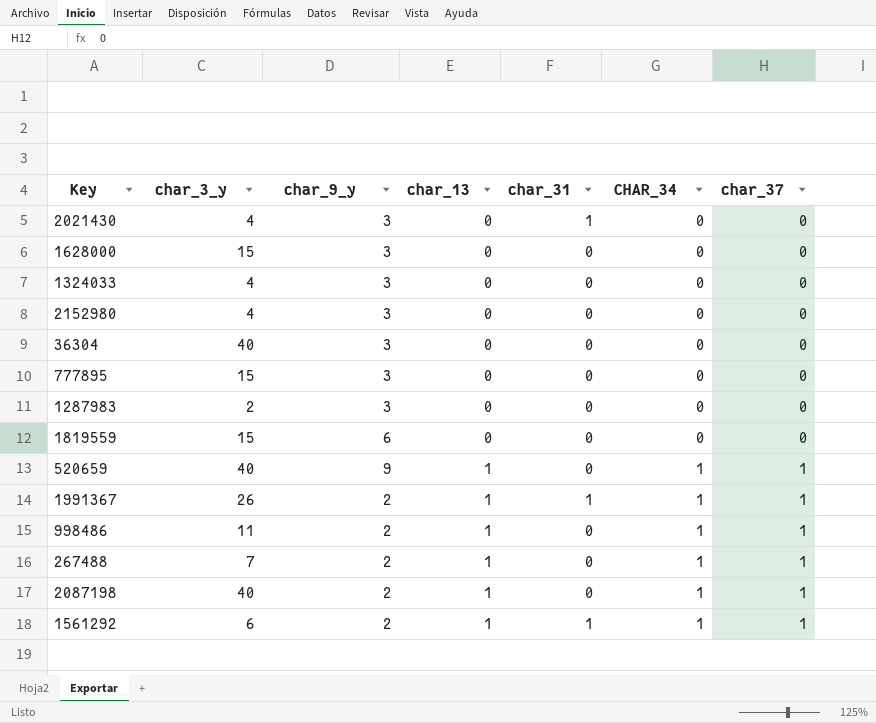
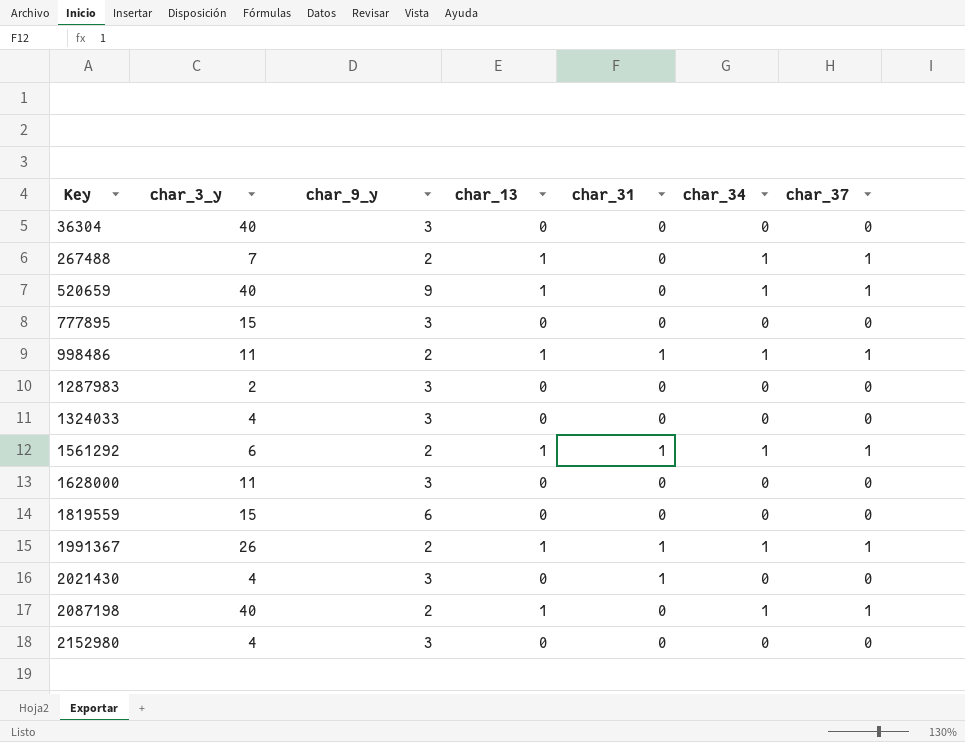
row order: char_13 ascending -> Key ascending
column name: CHAR_34 -> char_34
998486 | char_31: 0 -> 1
1628000 | char_3_y: 15 -> 11

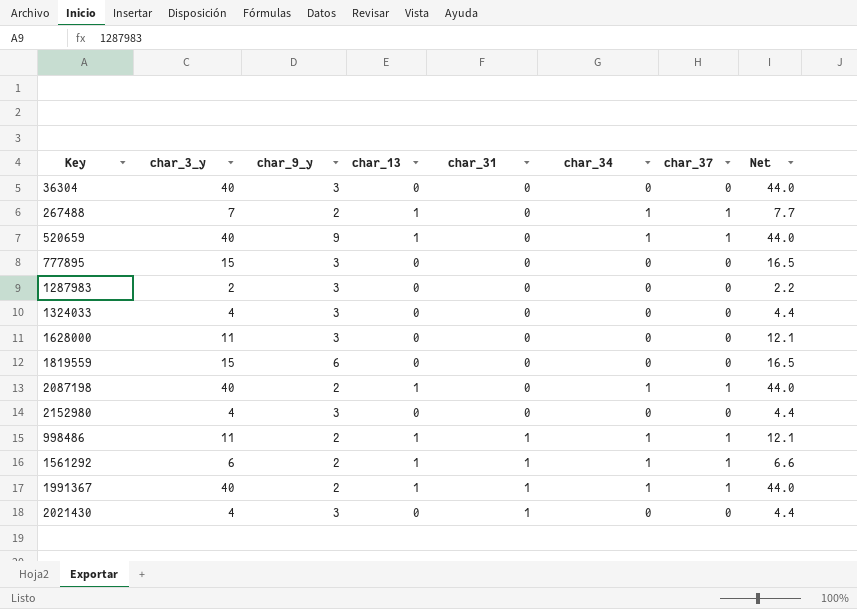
row order: Key ascending -> char_31 ascending
column Net | formula: none -> [char_3_y] * 1.1
1991367 | char_3_y: 26 -> 40

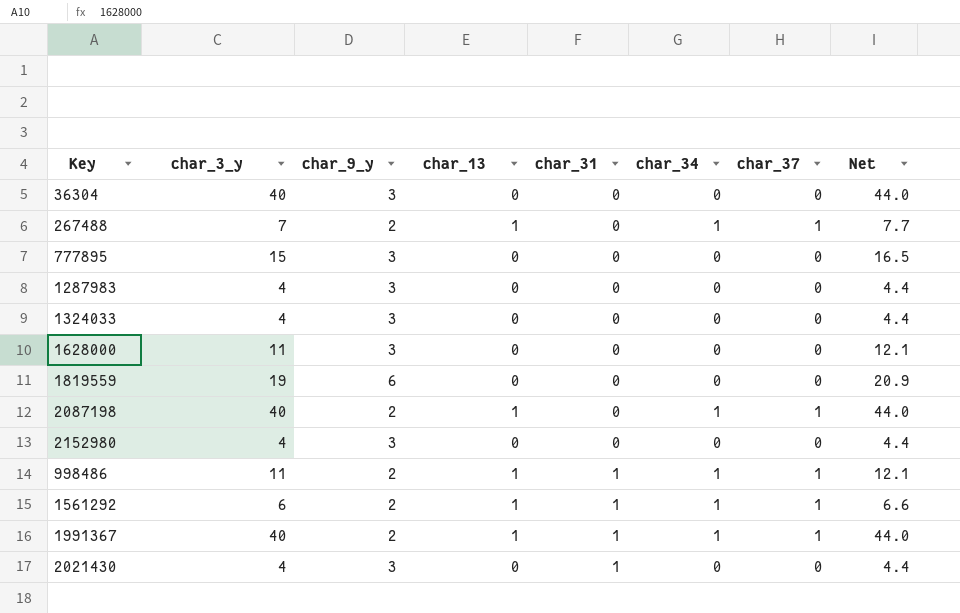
row 520659: 40 | 9 | 1 | 0 | 1 | 1 | 44.0 -> none
1287983 | char_3_y: 2 -> 4
1287983 | Net: 2.2 -> 4.4
1819559 | char_3_y: 15 -> 19
1819559 | Net: 16.5 -> 20.9

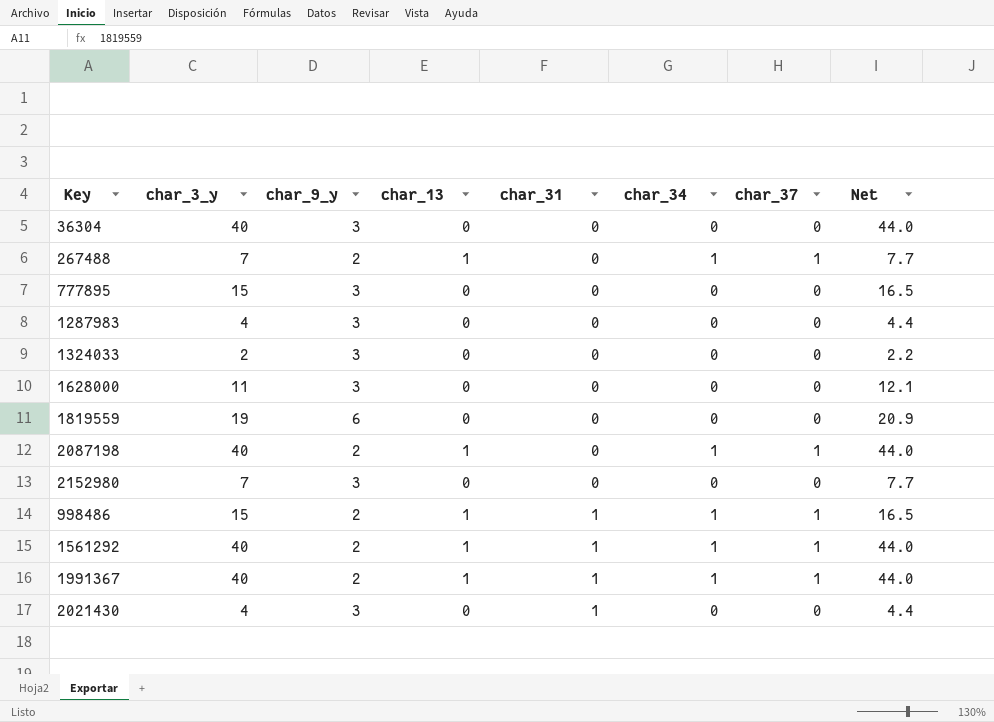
1324033 | char_3_y: 4 -> 2
1324033 | Net: 4.4 -> 2.2
2152980 | char_3_y: 4 -> 7
2152980 | Net: 4.4 -> 7.7
998486 | char_3_y: 11 -> 15
998486 | Net: 12.1 -> 16.5
1561292 | char_3_y: 6 -> 40
1561292 | Net: 6.6 -> 44.0

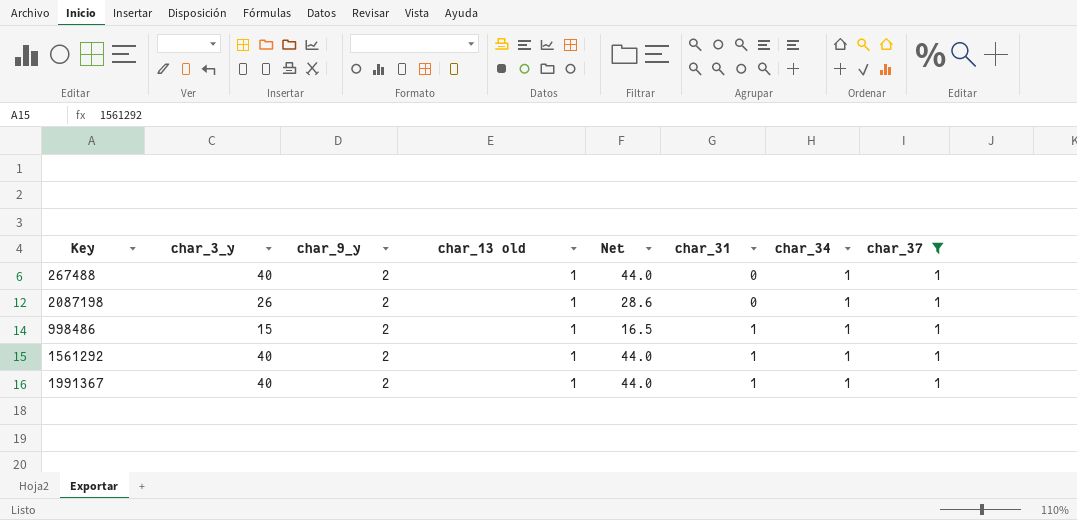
filter: none -> char_37 = 1
column name: char_13 -> char_13 old
column Net | position: 8 -> 5
267488 | char_3_y: 7 -> 40
267488 | Net: 7.7 -> 44.0
2087198 | char_3_y: 40 -> 26
2087198 | Net: 44.0 -> 28.6

